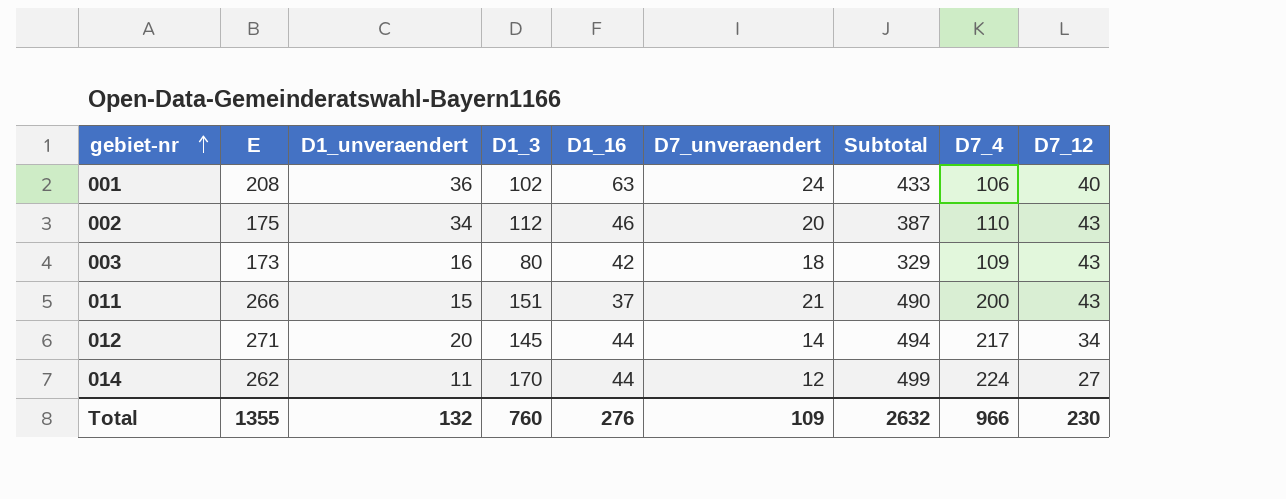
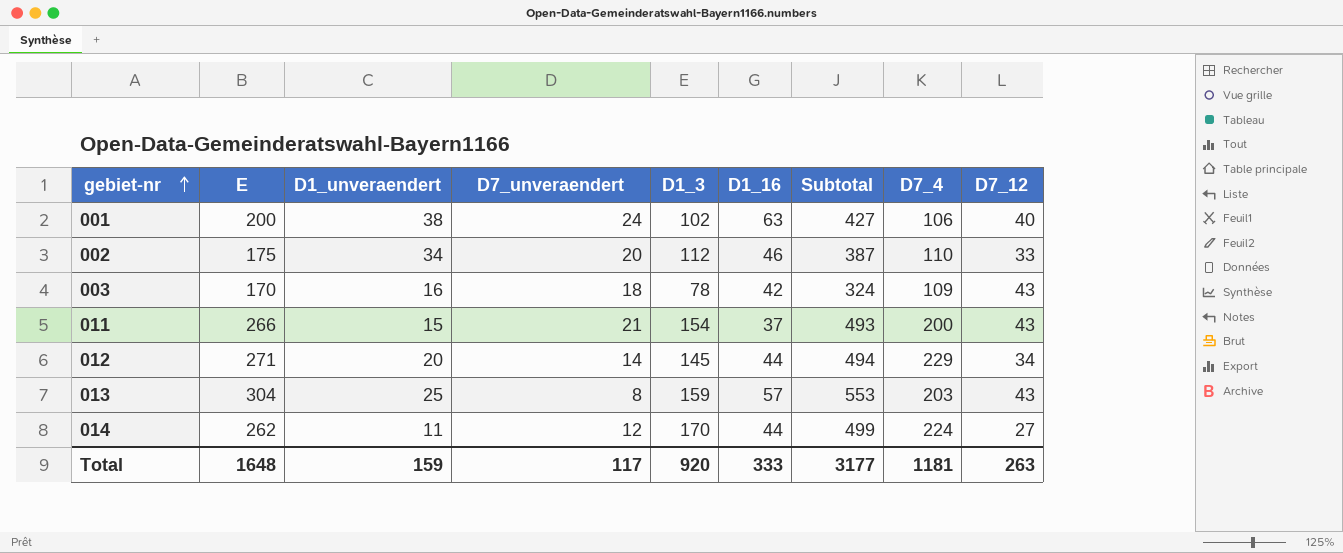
column D7_unveraendert | position: 6 -> 4
001 | E: 208 -> 200
001 | D1_unveraendert: 36 -> 38
001 | Subtotal: 433 -> 427
002 | D7_12: 43 -> 33
003 | E: 173 -> 170
003 | D1_3: 80 -> 78
003 | Subtotal: 329 -> 324
011 | D1_3: 151 -> 154
011 | Subtotal: 490 -> 493
012 | D7_4: 217 -> 229
row 013: none -> 304 | 25 | 8 | 159 | 57 | 553 | 203 | 43
Total | E: 1355 -> 1648
Total | D1_unveraendert: 132 -> 159
Total | D7_unveraendert: 109 -> 117
Total | D1_3: 760 -> 920
Total | D1_16: 276 -> 333
Total | Subtotal: 2632 -> 3177
Total | D7_4: 966 -> 1181
Total | D7_12: 230 -> 263

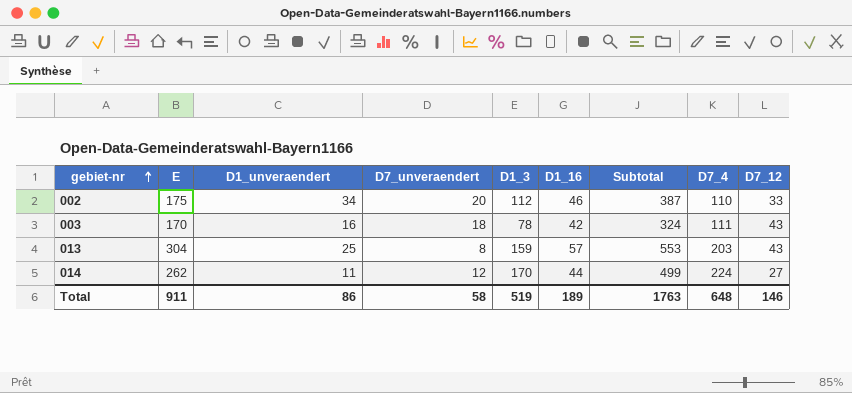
row 001: 200 | 38 | 24 | 102 | 63 | 427 | 106 | 40 -> none
row 011: 266 | 15 | 21 | 154 | 37 | 493 | 200 | 43 -> none
row 012: 271 | 20 | 14 | 145 | 44 | 494 | 229 | 34 -> none
003 | D7_4: 109 -> 111
Total | E: 1648 -> 911
Total | D1_unveraendert: 159 -> 86
Total | D7_unveraendert: 117 -> 58
Total | D1_3: 920 -> 519
Total | D1_16: 333 -> 189
Total | Subtotal: 3177 -> 1763
Total | D7_4: 1181 -> 648
Total | D7_12: 263 -> 146

